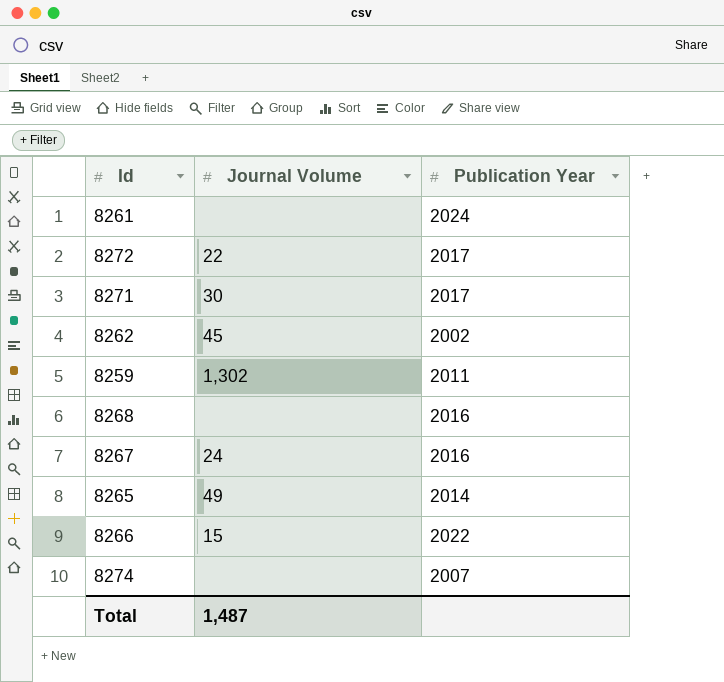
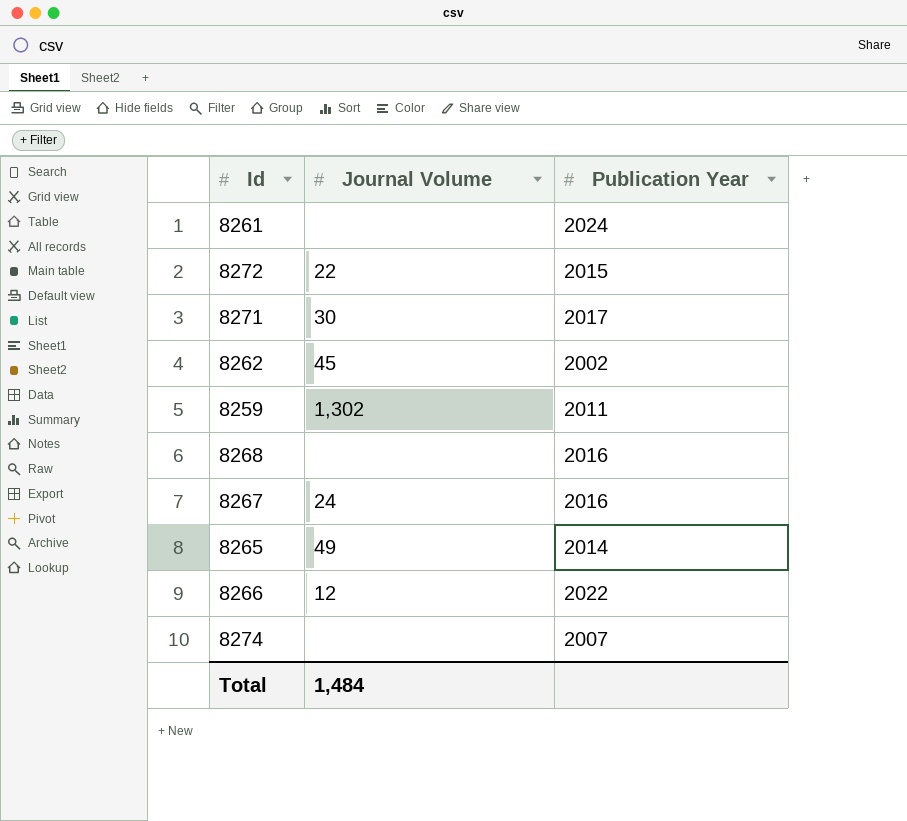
8272 | Publication Year: 2017 -> 2015
8266 | Journal Volume: 15 -> 12
Total | Journal Volume: 1,487 -> 1,484

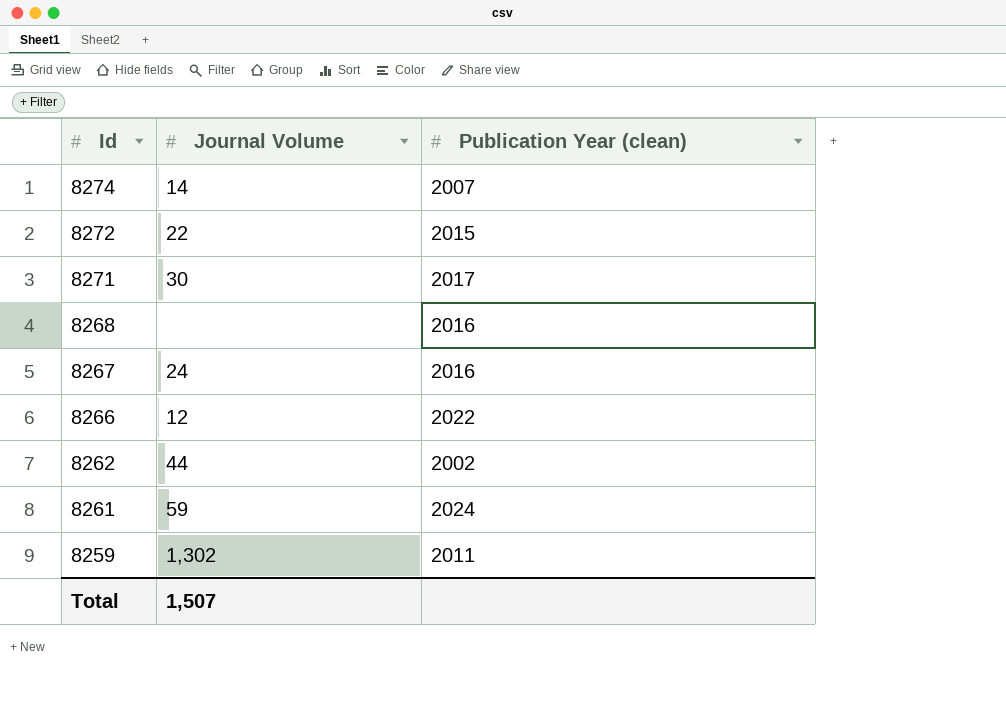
row order: none -> Id descending
column name: Publication Year -> Publication Year (clean)
row 8265: 49 | 2014 -> none
8274 | Journal Volume: none -> 14
8262 | Journal Volume: 45 -> 44
8261 | Journal Volume: none -> 59
Total | Journal Volume: 1,484 -> 1,507

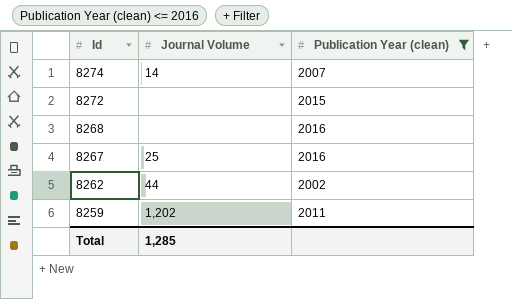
filter: none -> Publication Year (clean) <= 2016
8272 | Journal Volume: 22 -> none
8267 | Journal Volume: 24 -> 25
8259 | Journal Volume: 1,302 -> 1,202
Total | Journal Volume: 1,507 -> 1,285

